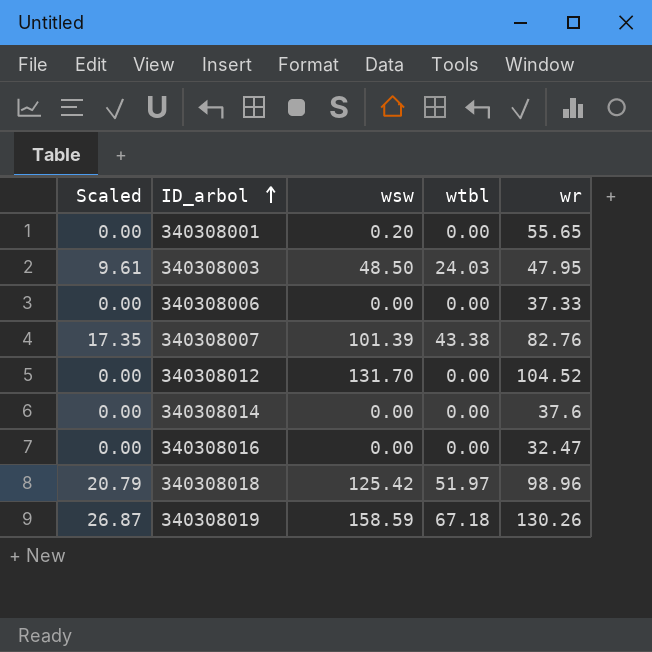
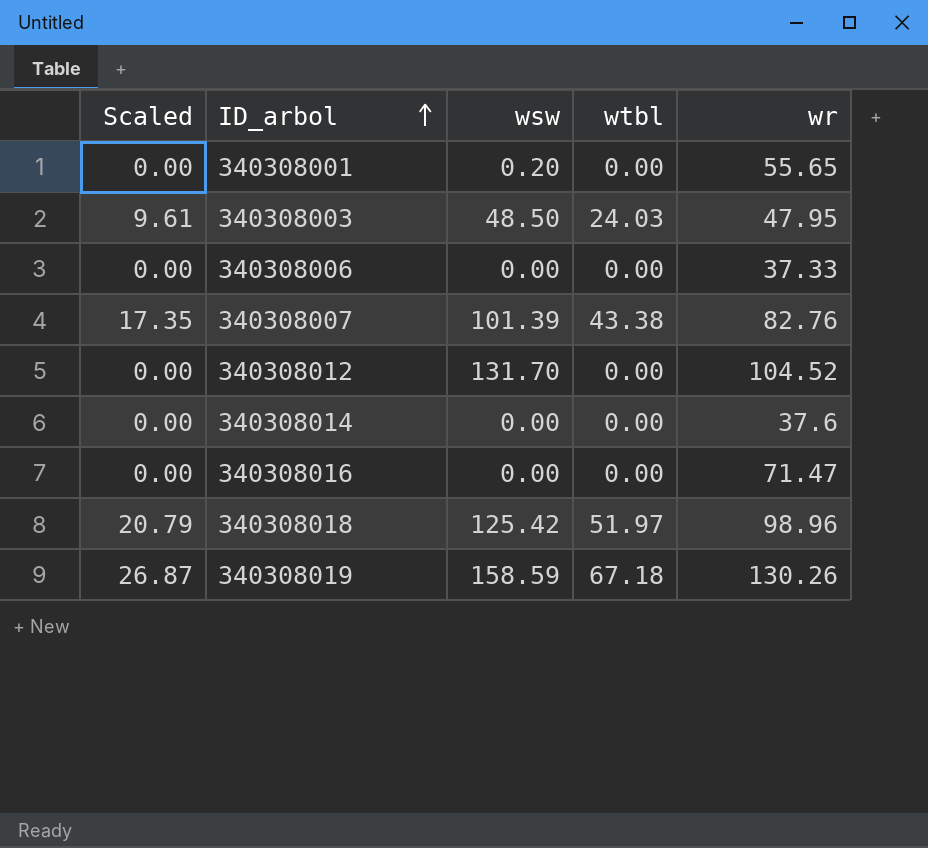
340308016 | wr: 32.47 -> 71.47

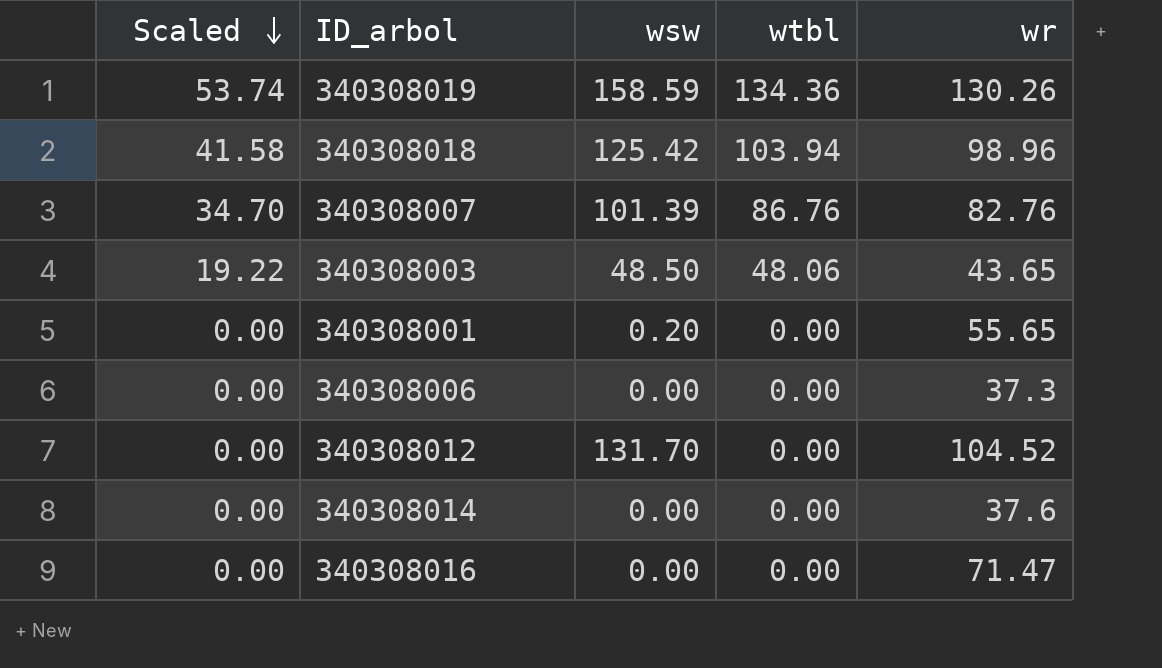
row order: ID_arbol ascending -> Scaled descending
340308019 | Scaled: 26.87 -> 53.74
340308019 | wtbl: 67.18 -> 134.36
340308018 | Scaled: 20.79 -> 41.58
340308018 | wtbl: 51.97 -> 103.94
340308007 | Scaled: 17.35 -> 34.70
340308007 | wtbl: 43.38 -> 86.76
340308003 | Scaled: 9.61 -> 19.22
340308003 | wtbl: 24.03 -> 48.06
340308003 | wr: 47.95 -> 43.65
340308006 | wr: 37.33 -> 37.3

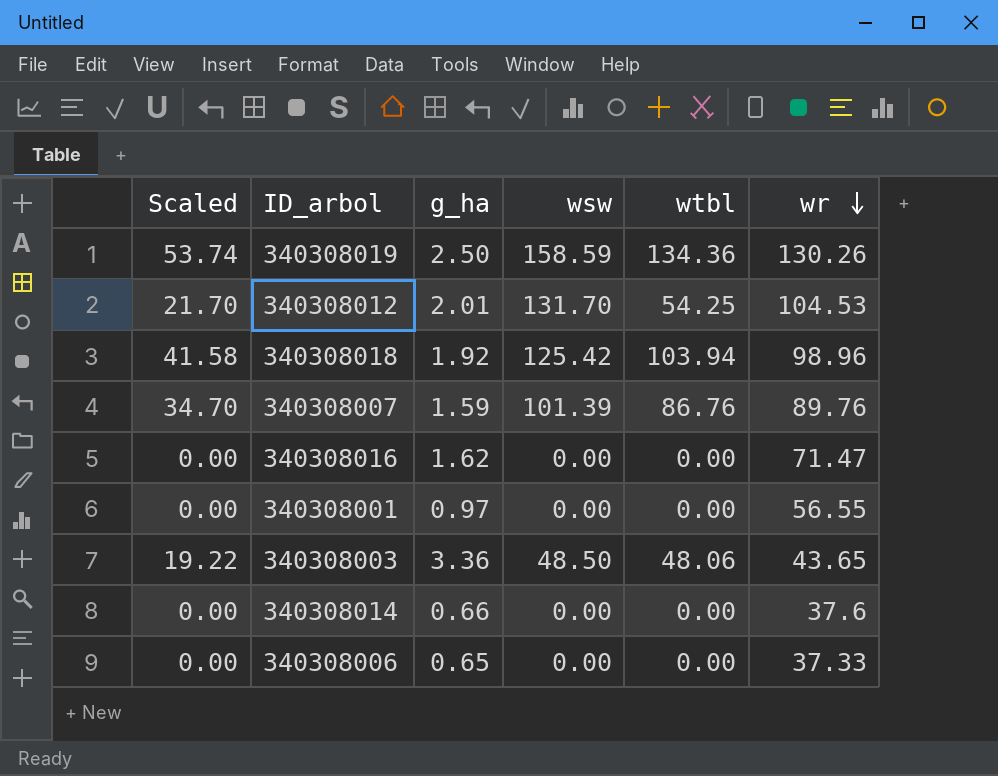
row order: Scaled descending -> wr descending
column g_ha | position: none -> 3
340308012 | Scaled: 0.00 -> 21.70
340308012 | wtbl: 0.00 -> 54.25
340308012 | wr: 104.52 -> 104.53
340308007 | wr: 82.76 -> 89.76
340308001 | wsw: 0.20 -> 0.00
340308001 | wr: 55.65 -> 56.55
340308006 | wr: 37.3 -> 37.33

